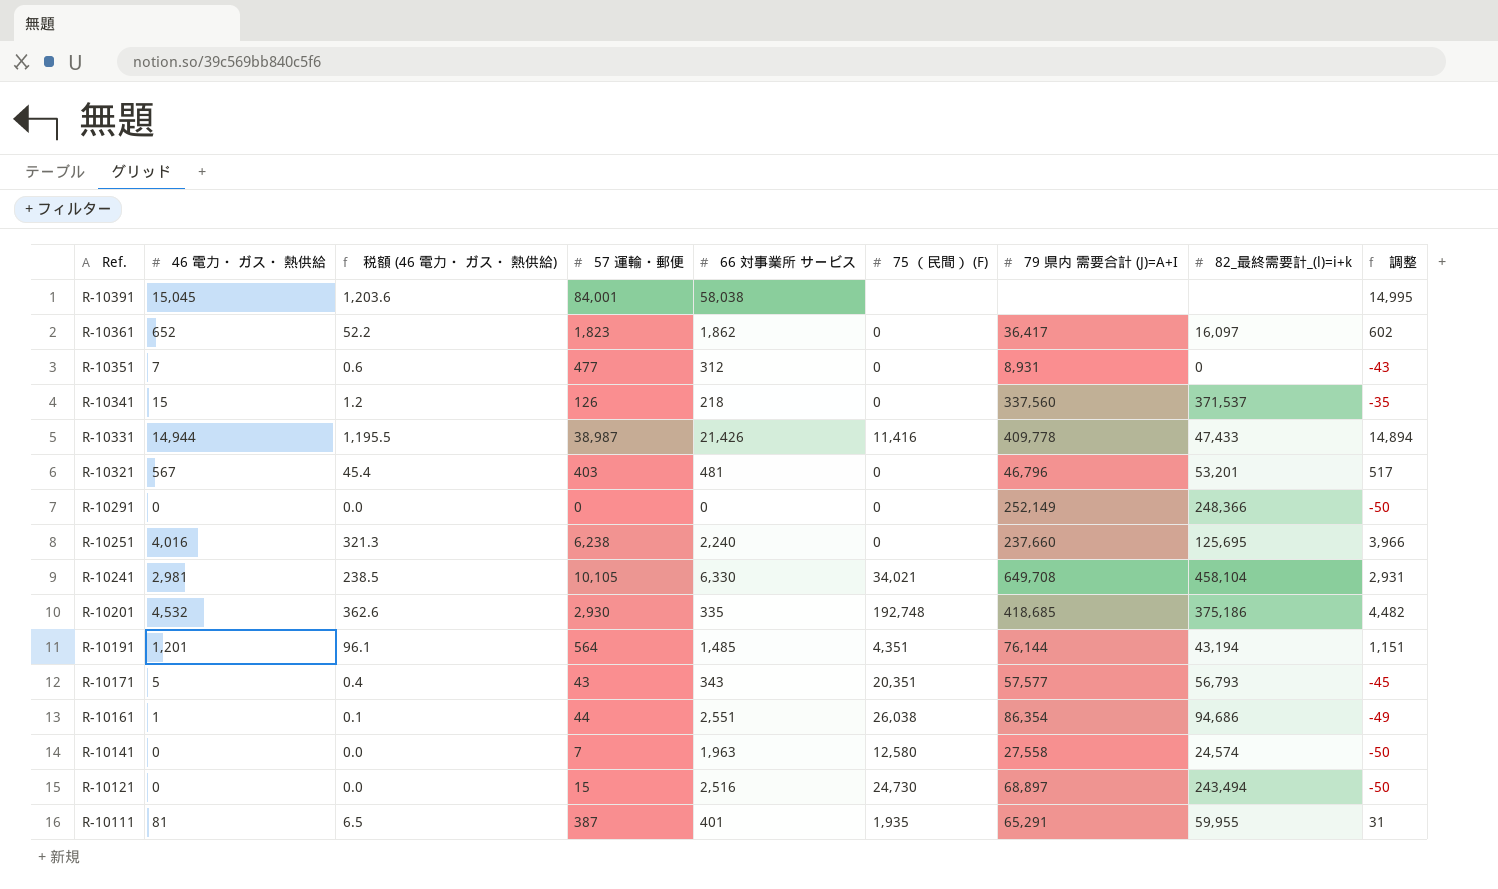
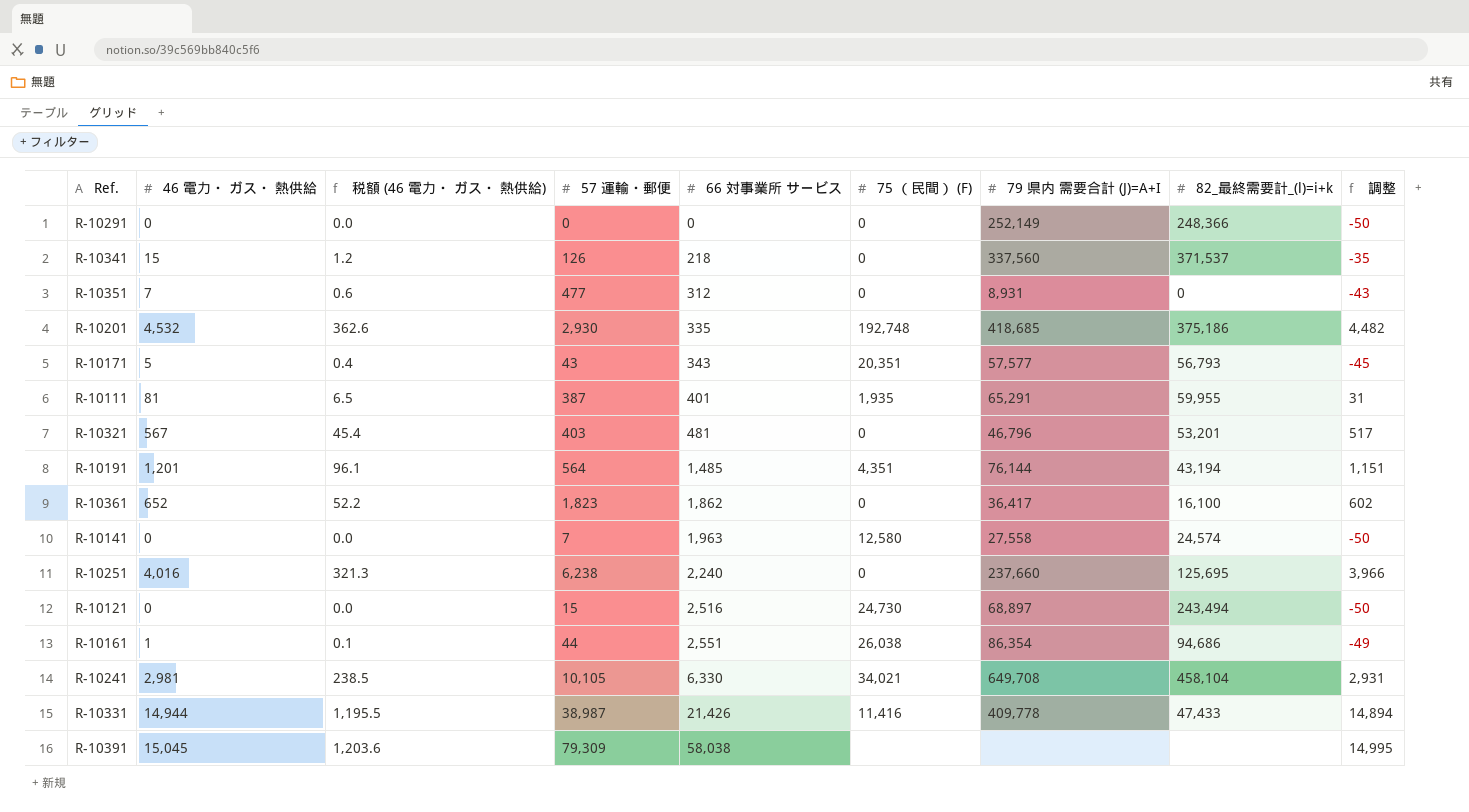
row order: Ref. descending -> 66 対事業所 サービス ascending
R-10361 | 82_最終需要計_(l)=i+k: 16,097 -> 16,100
R-10391 | 57 運輸・郵便: 84,001 -> 79,309

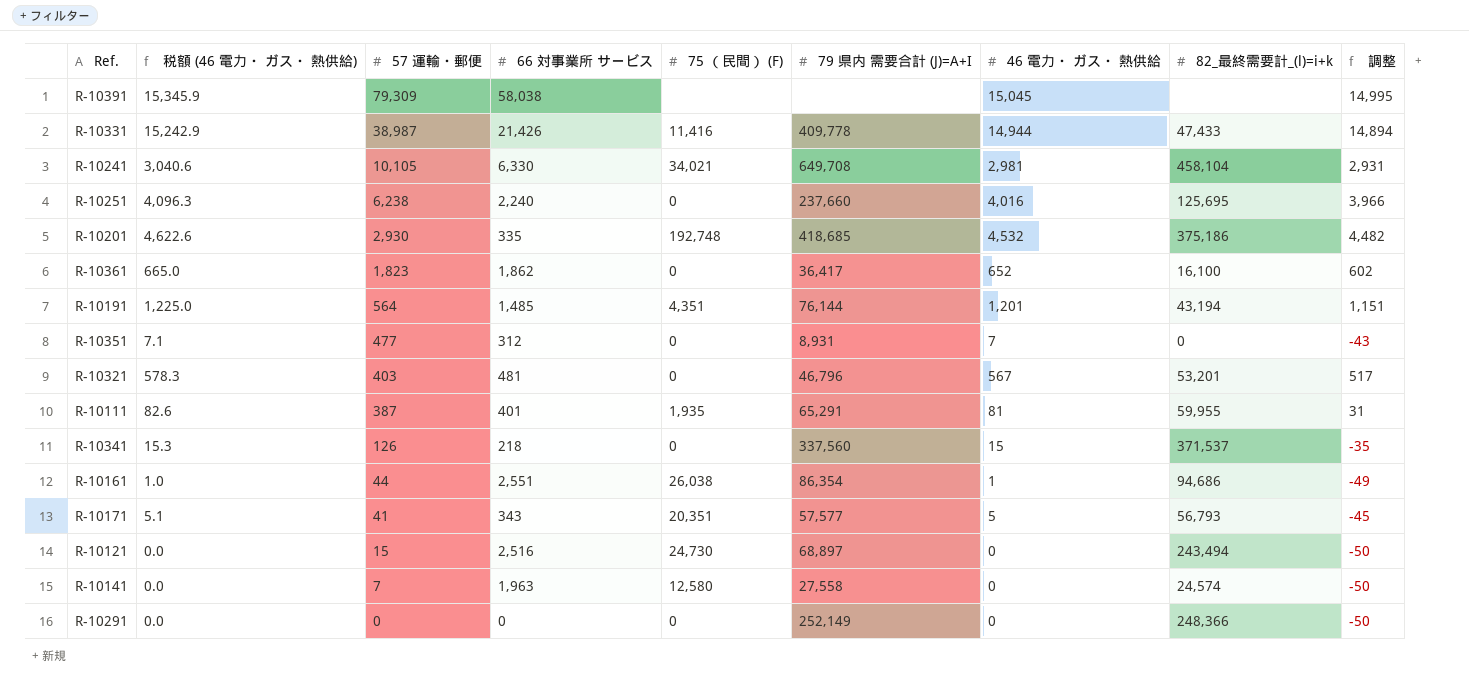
row order: 66 対事業所 サービス ascending -> 57 運輸・郵便 descending
column 税額 (46 電力・ ガス・ 熱供給) | formula: [46 電力・ ガス・ 熱供給] * 0.08 -> [46 電力・ ガス・ 熱供給] * 1.02
column 46 電力・ ガス・ 熱供給 | position: 2 -> 7
R-10171 | 57 運輸・郵便: 43 -> 41

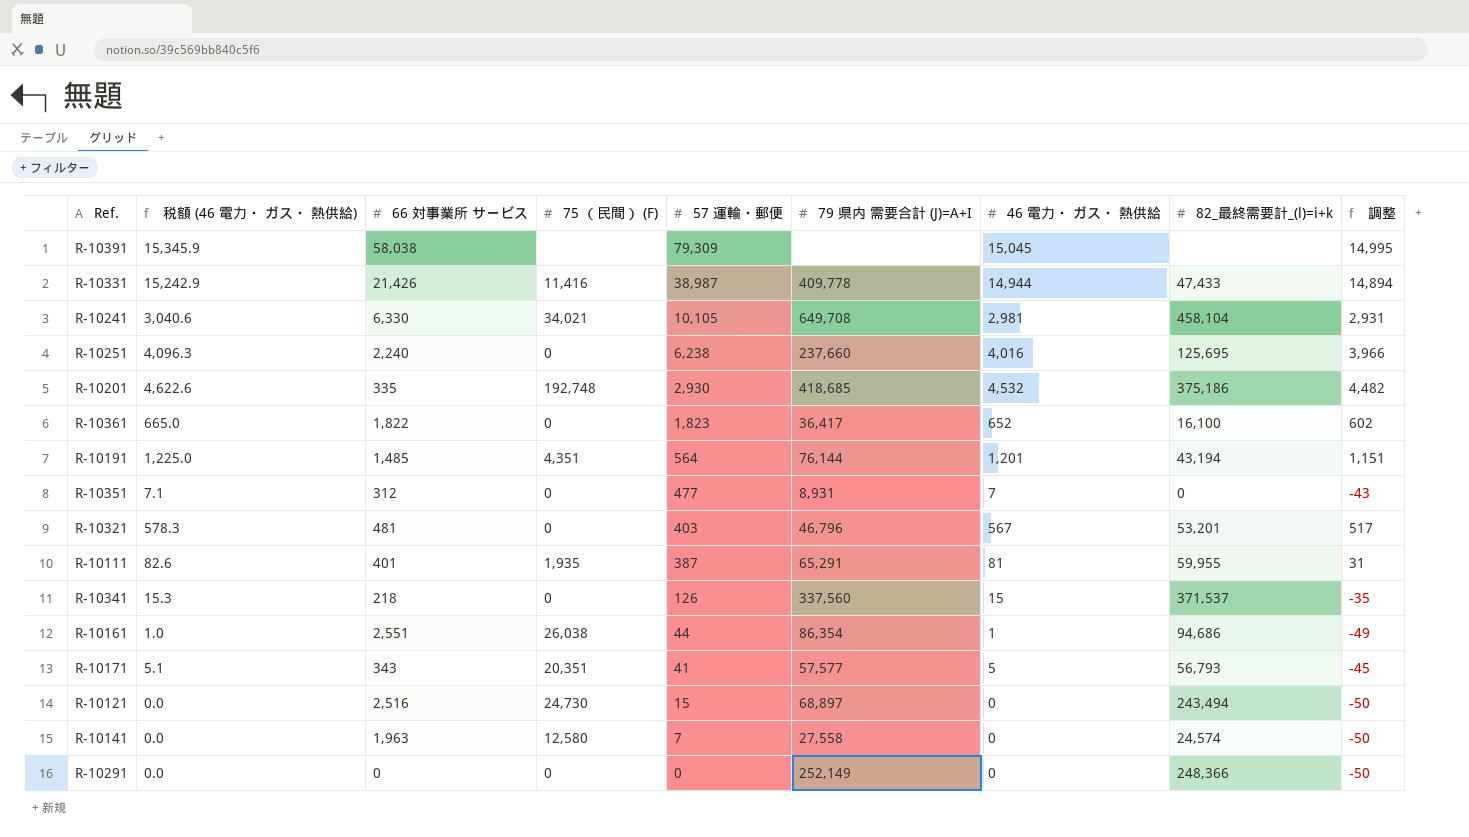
column 57 運輸・郵便 | position: 3 -> 5
R-10361 | 66 対事業所 サービス: 1,862 -> 1,822

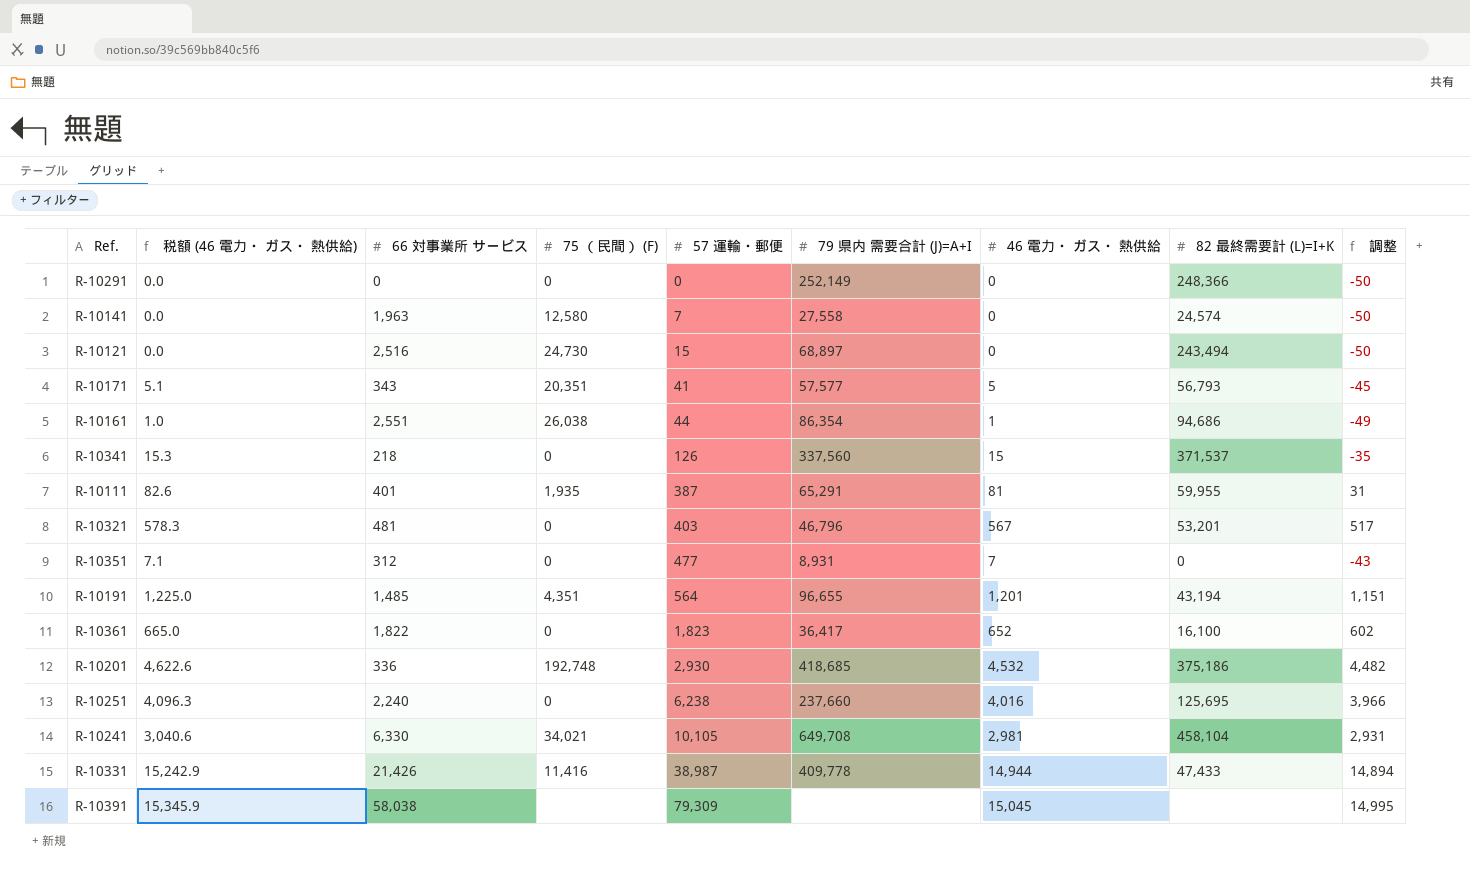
row order: 57 運輸・郵便 descending -> 57 運輸・郵便 ascending
column name: 82_最終需要計_(l)=i+k -> 82 最終需要計 (L)=I+K
R-10191 | 79 県内 需要合計 (J)=A+I: 76,144 -> 96,655
R-10201 | 66 対事業所 サービス: 335 -> 336

